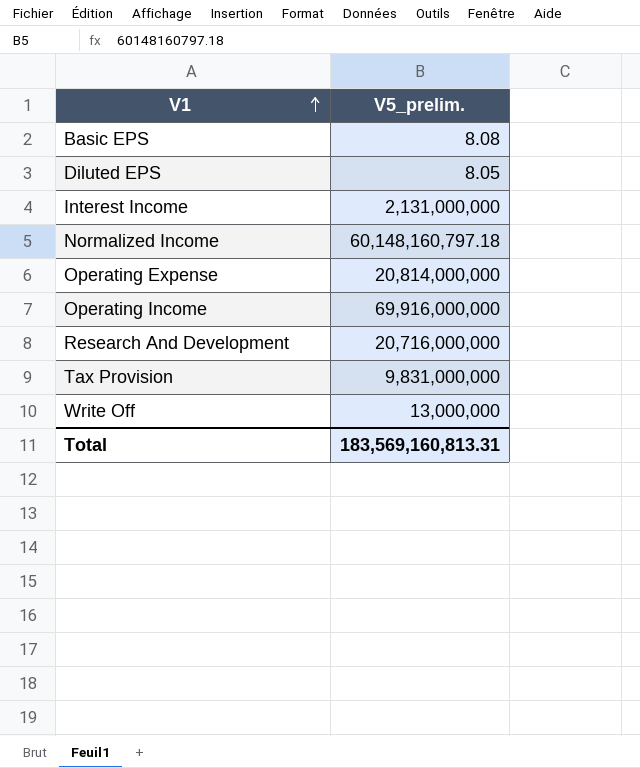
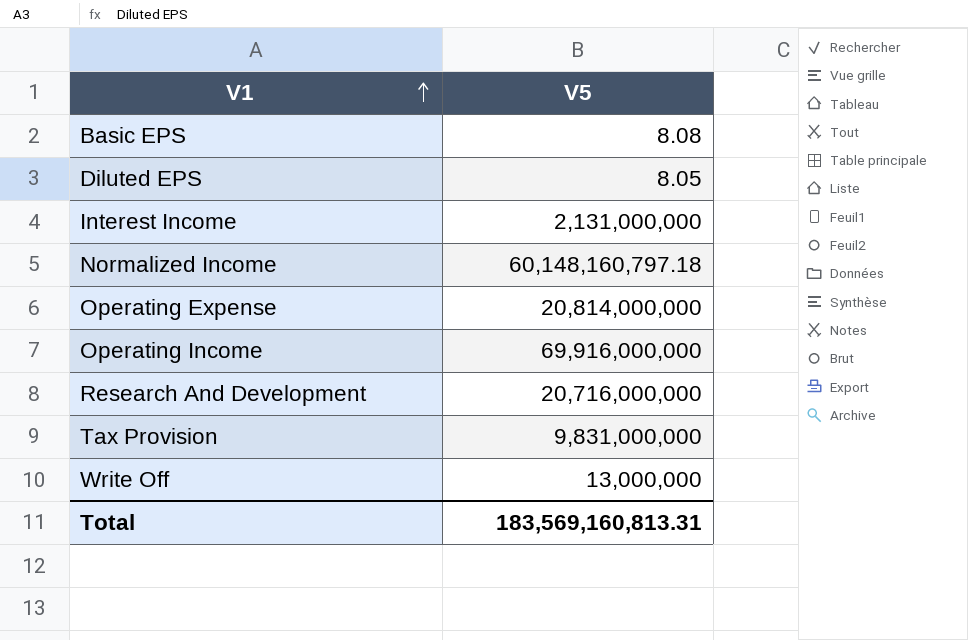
column name: V5_prelim. -> V5

